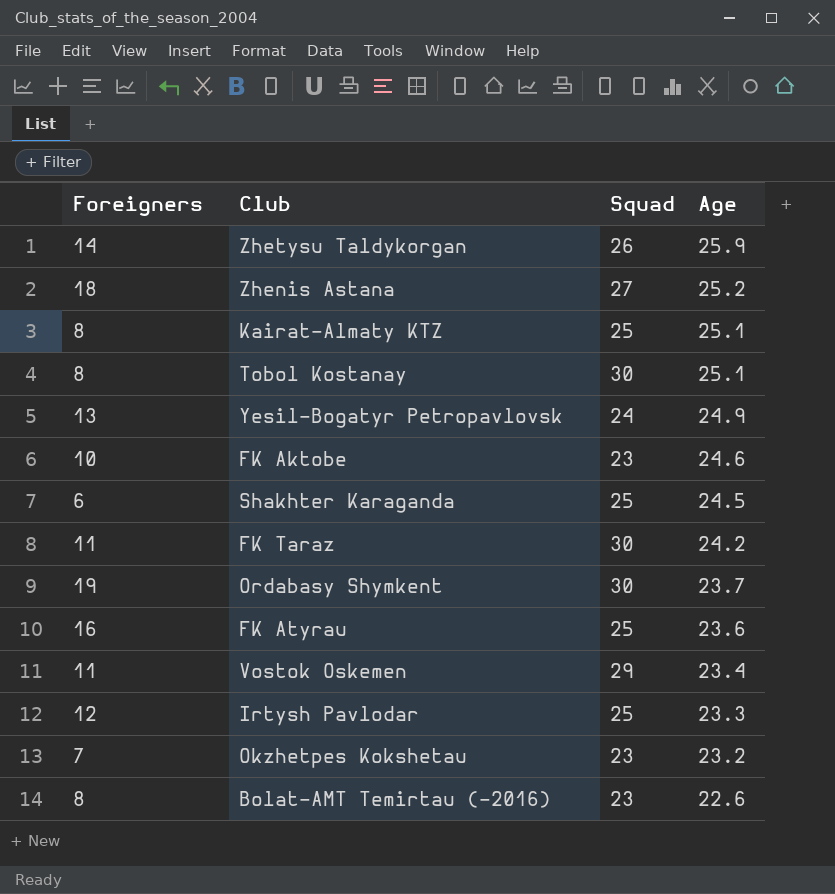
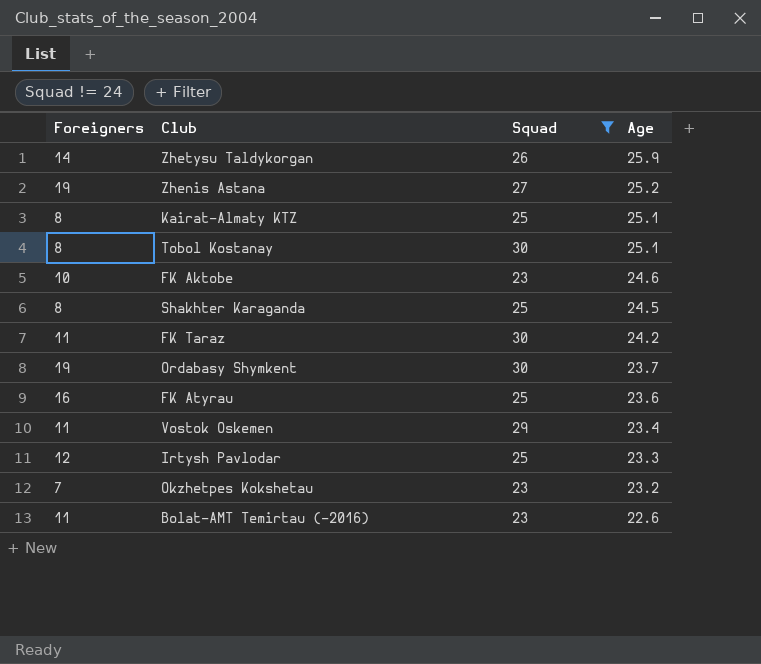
filter: none -> Squad != 24
Zhenis Astana | Foreigners: 18 -> 19
Shakhter Karaganda | Foreigners: 6 -> 8
Bolat-AMT Temirtau (-2016) | Foreigners: 8 -> 11

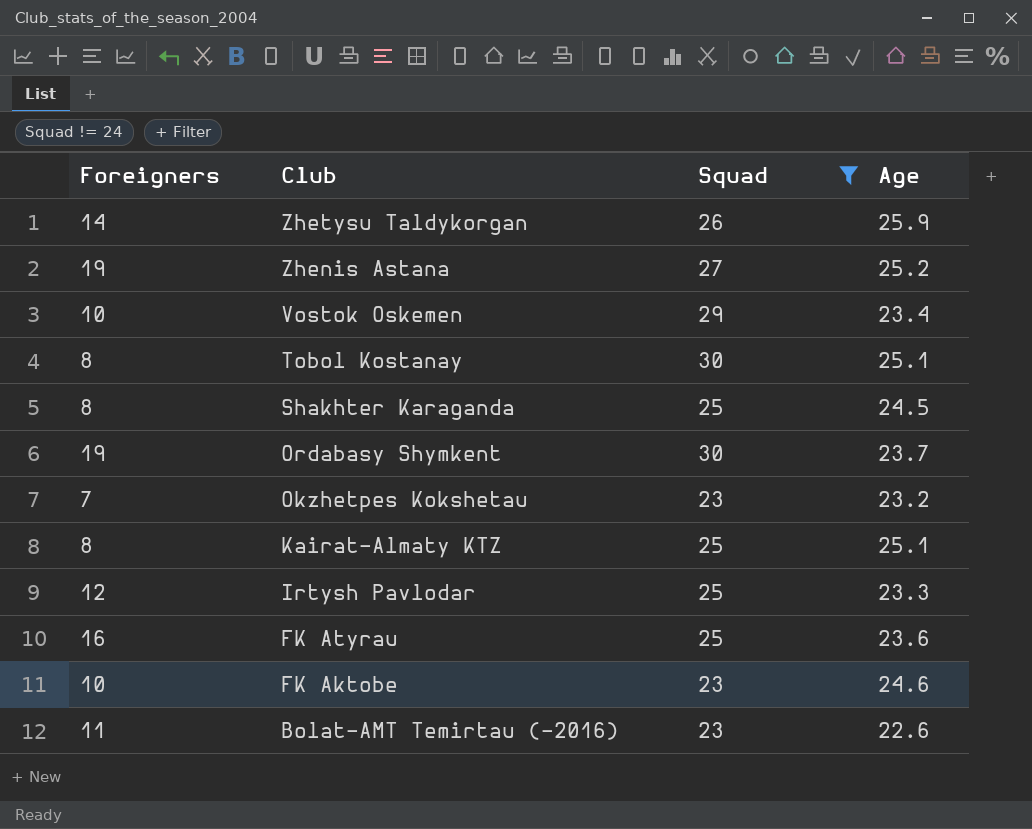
row order: Age descending -> Club descending
row FK Taraz: 11 | 30 | 24.2 -> none
Vostok Oskemen | Foreigners: 11 -> 10

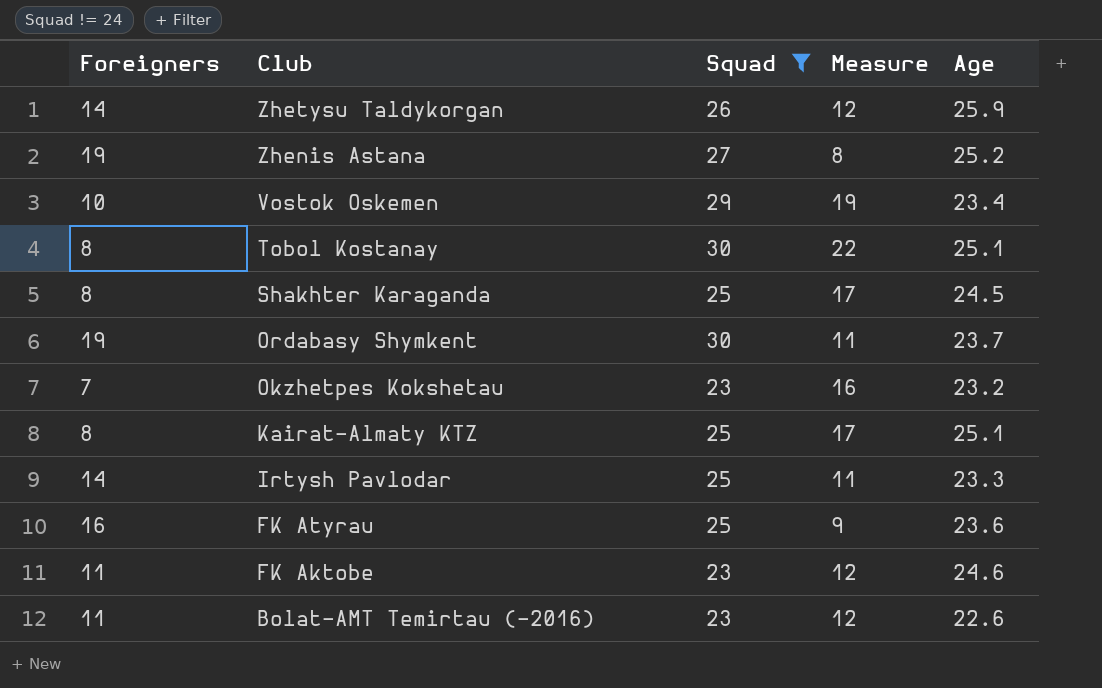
column Measure | formula: none -> [Squad] - [Foreigners]
Irtysh Pavlodar | Foreigners: 12 -> 14
FK Aktobe | Foreigners: 10 -> 11

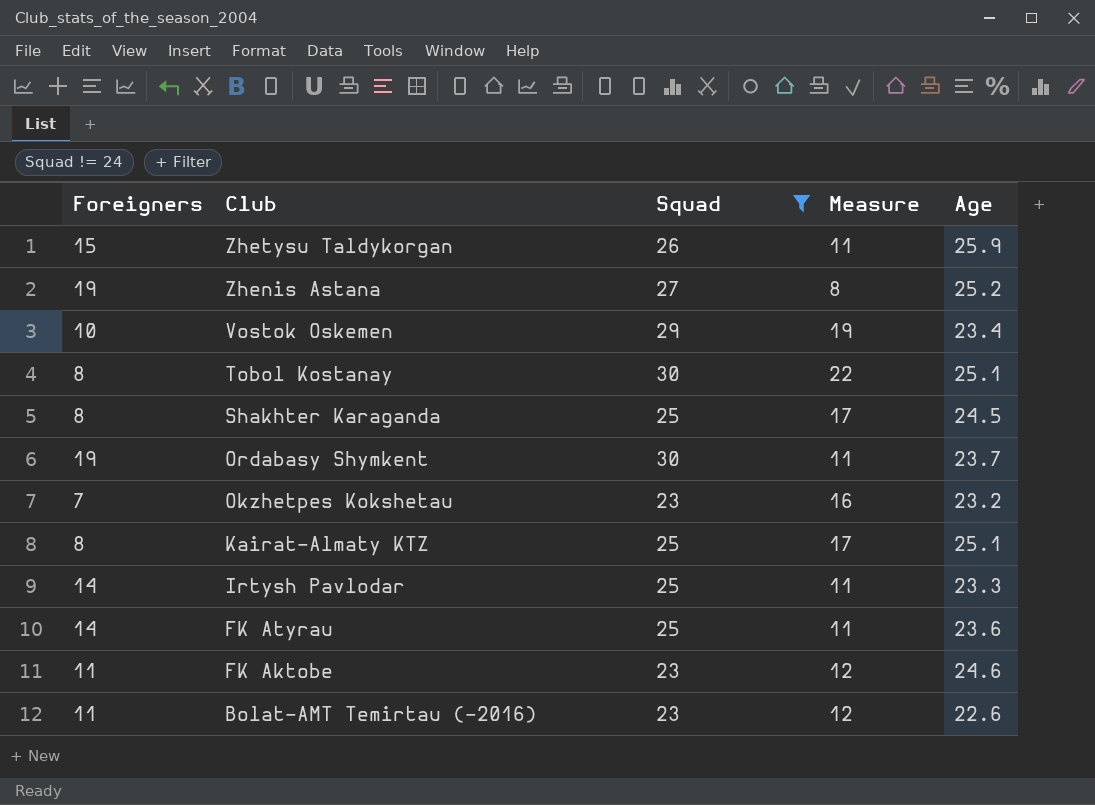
Zhetysu Taldykorgan | Foreigners: 14 -> 15
Zhetysu Taldykorgan | Measure: 12 -> 11
FK Atyrau | Foreigners: 16 -> 14
FK Atyrau | Measure: 9 -> 11

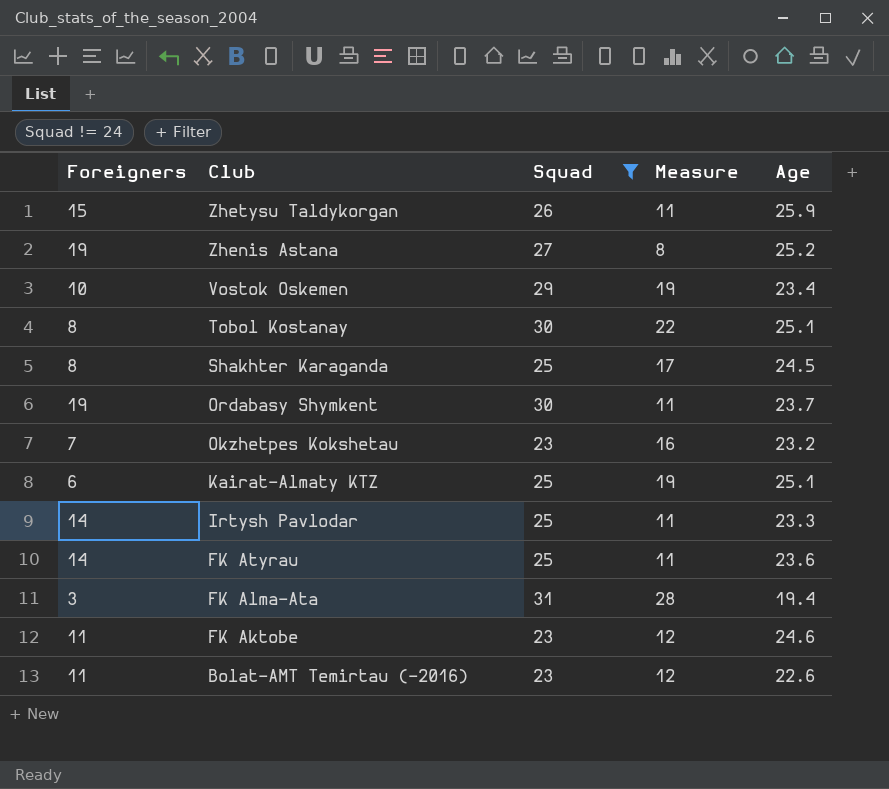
Kairat-Almaty KTZ | Foreigners: 8 -> 6
Kairat-Almaty KTZ | Measure: 17 -> 19
row FK Alma-Ata: none -> 3 | 31 | 28 | 19.4

